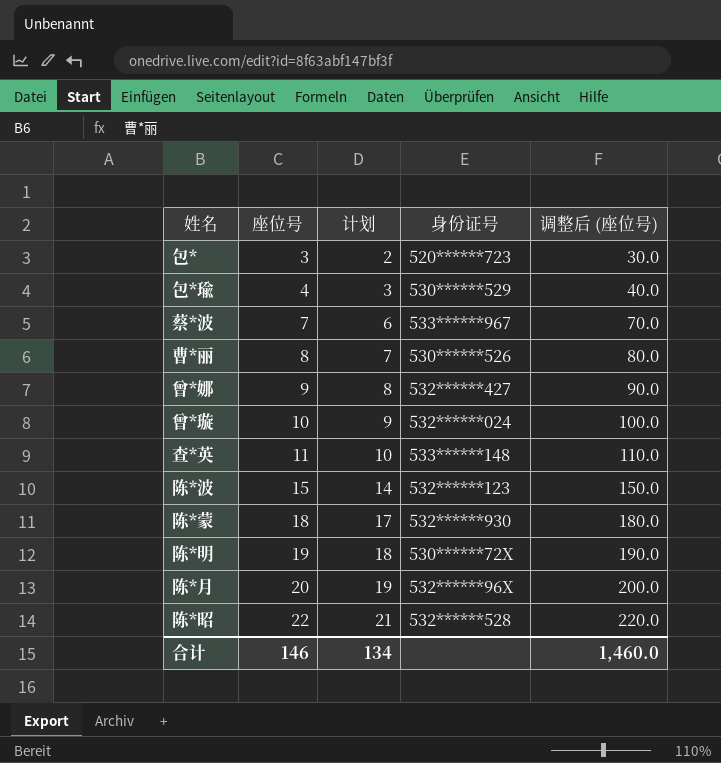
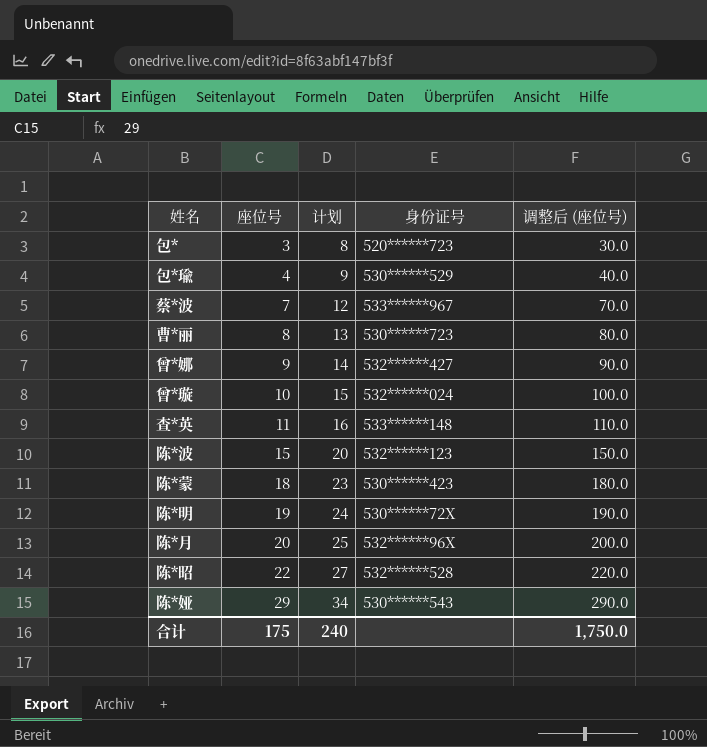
column 计划 | formula: [座位号] - 1 -> [座位号] + 5
曹*丽 | 身份证号: 530******526 -> 530******723
陈*蒙 | 身份证号: 532******930 -> 530******423
row 陈*娅: none -> 29 | 34 | 530******543 | 290.0
合计 | 座位号: 146 -> 175
合计 | 计划: 134 -> 240
合计 | 调整后 (座位号): 1,460.0 -> 1,750.0

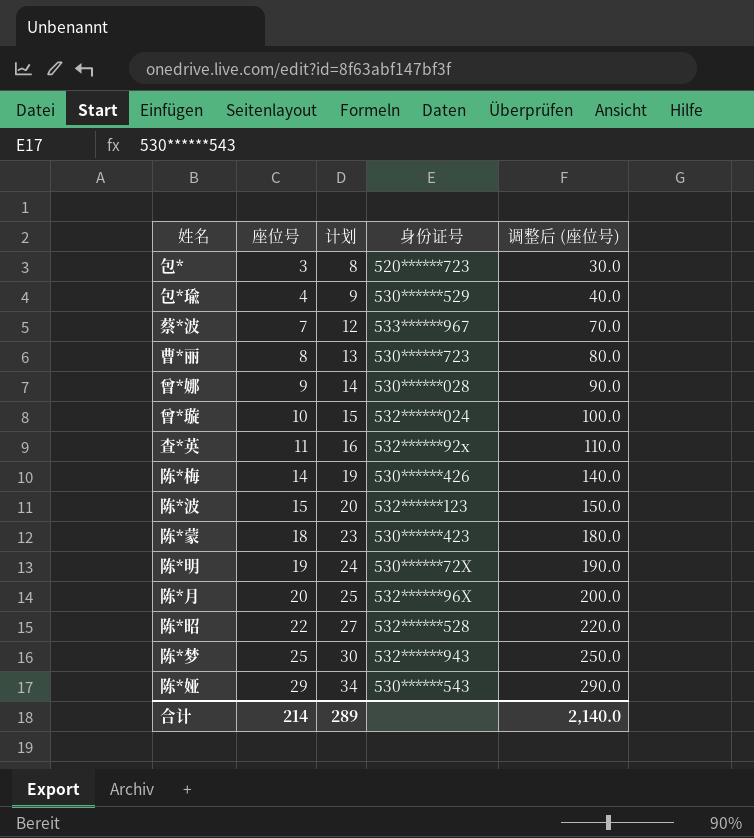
曾*娜 | 身份证号: 532******427 -> 530******028
查*英 | 身份证号: 533******148 -> 532******92x
row 陈*梅: none -> 14 | 19 | 530******426 | 140.0
row 陈*梦: none -> 25 | 30 | 532******943 | 250.0
合计 | 座位号: 175 -> 214
合计 | 计划: 240 -> 289
合计 | 调整后 (座位号): 1,750.0 -> 2,140.0

